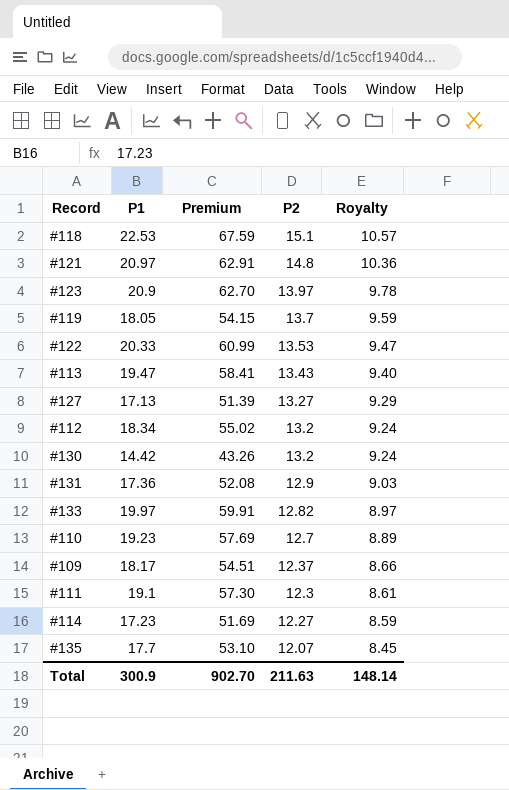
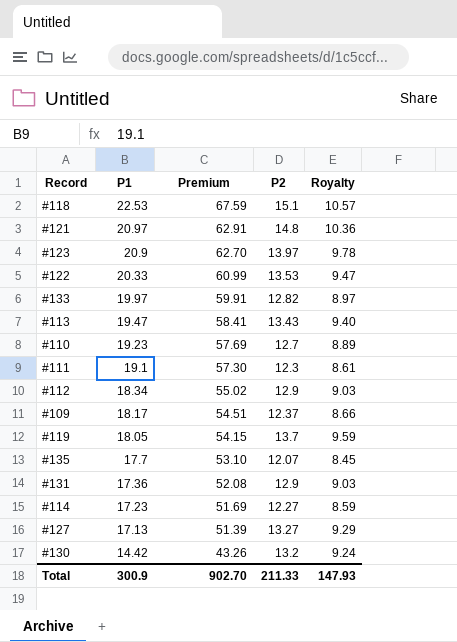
row order: P2 descending -> P1 descending
#112 | P2: 13.2 -> 12.9
#112 | Royalty: 9.24 -> 9.03
Total | P2: 211.63 -> 211.33
Total | Royalty: 148.14 -> 147.93

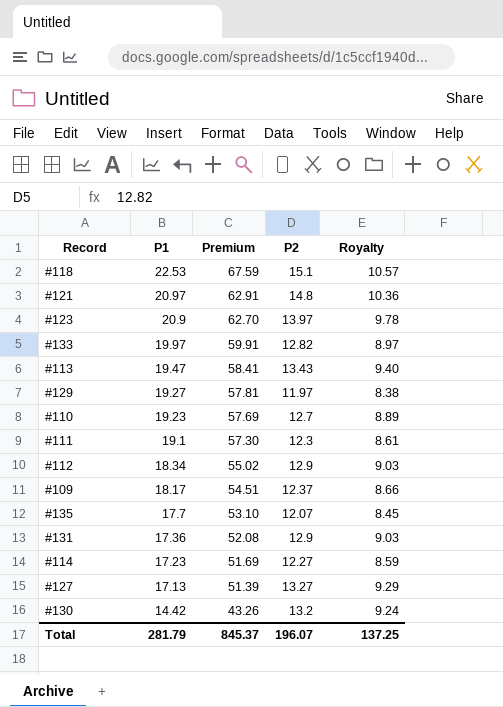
row #122: 20.33 | 60.99 | 13.53 | 9.47 -> none
row #119: 18.05 | 54.15 | 13.7 | 9.59 -> none
row #129: none -> 19.27 | 57.81 | 11.97 | 8.38
Total | P1: 300.9 -> 281.79
Total | Premium: 902.70 -> 845.37
Total | P2: 211.33 -> 196.07
Total | Royalty: 147.93 -> 137.25

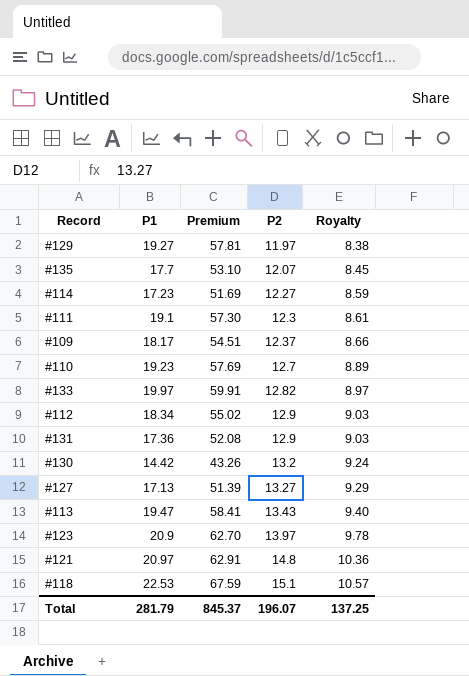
row order: P1 descending -> P2 ascending

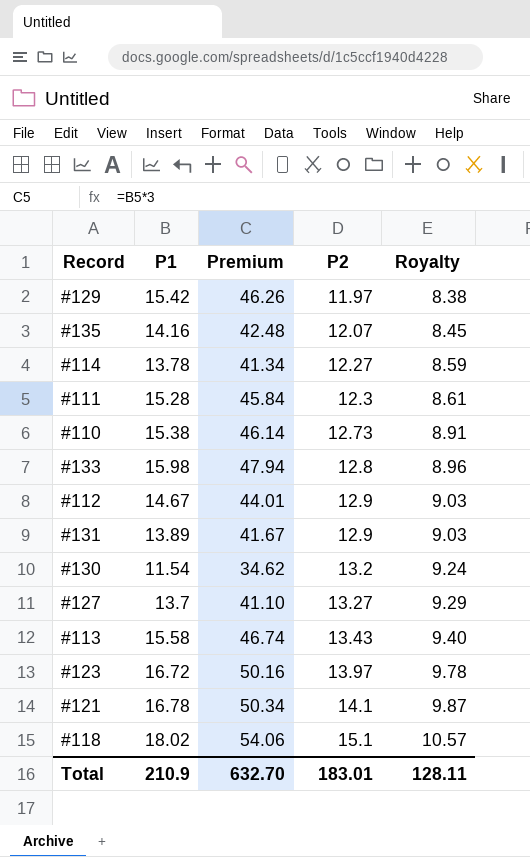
row #109: 18.17 | 54.51 | 12.37 | 8.66 -> none
#129 | P1: 19.27 -> 15.42
#129 | Premium: 57.81 -> 46.26
#135 | P1: 17.7 -> 14.16
#135 | Premium: 53.10 -> 42.48
#114 | P1: 17.23 -> 13.78
#114 | Premium: 51.69 -> 41.34
#111 | P1: 19.1 -> 15.28
#111 | Premium: 57.30 -> 45.84
#110 | P1: 19.23 -> 15.38
#110 | Premium: 57.69 -> 46.14
#110 | P2: 12.7 -> 12.73
#110 | Royalty: 8.89 -> 8.91
#133 | P1: 19.97 -> 15.98
#133 | Premium: 59.91 -> 47.94
#133 | P2: 12.82 -> 12.8
#133 | Royalty: 8.97 -> 8.96
#112 | P1: 18.34 -> 14.67
#112 | Premium: 55.02 -> 44.01
#131 | P1: 17.36 -> 13.89
#131 | Premium: 52.08 -> 41.67
#130 | P1: 14.42 -> 11.54
#130 | Premium: 43.26 -> 34.62
#127 | P1: 17.13 -> 13.7
#127 | Premium: 51.39 -> 41.10
#113 | P1: 19.47 -> 15.58
#113 | Premium: 58.41 -> 46.74
#123 | P1: 20.9 -> 16.72
#123 | Premium: 62.70 -> 50.16
#121 | P1: 20.97 -> 16.78
#121 | Premium: 62.91 -> 50.34
#121 | P2: 14.8 -> 14.1
#121 | Royalty: 10.36 -> 9.87
#118 | P1: 22.53 -> 18.02
#118 | Premium: 67.59 -> 54.06
Total | P1: 281.79 -> 210.9
Total | Premium: 845.37 -> 632.70
Total | P2: 196.07 -> 183.01
Total | Royalty: 137.25 -> 128.11

